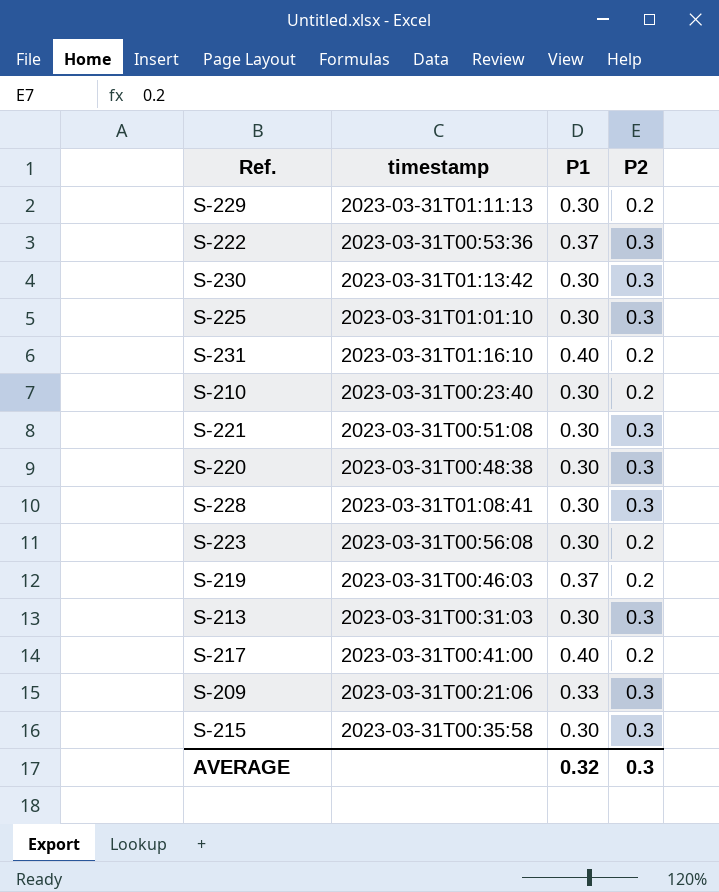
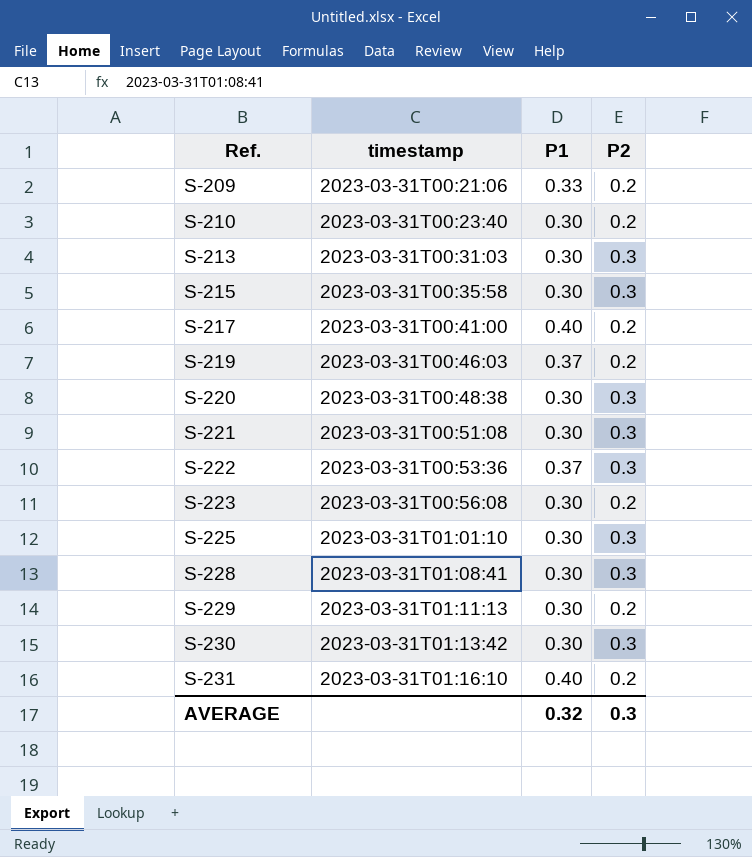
row order: none -> Ref. ascending
S-209 | P2: 0.3 -> 0.2

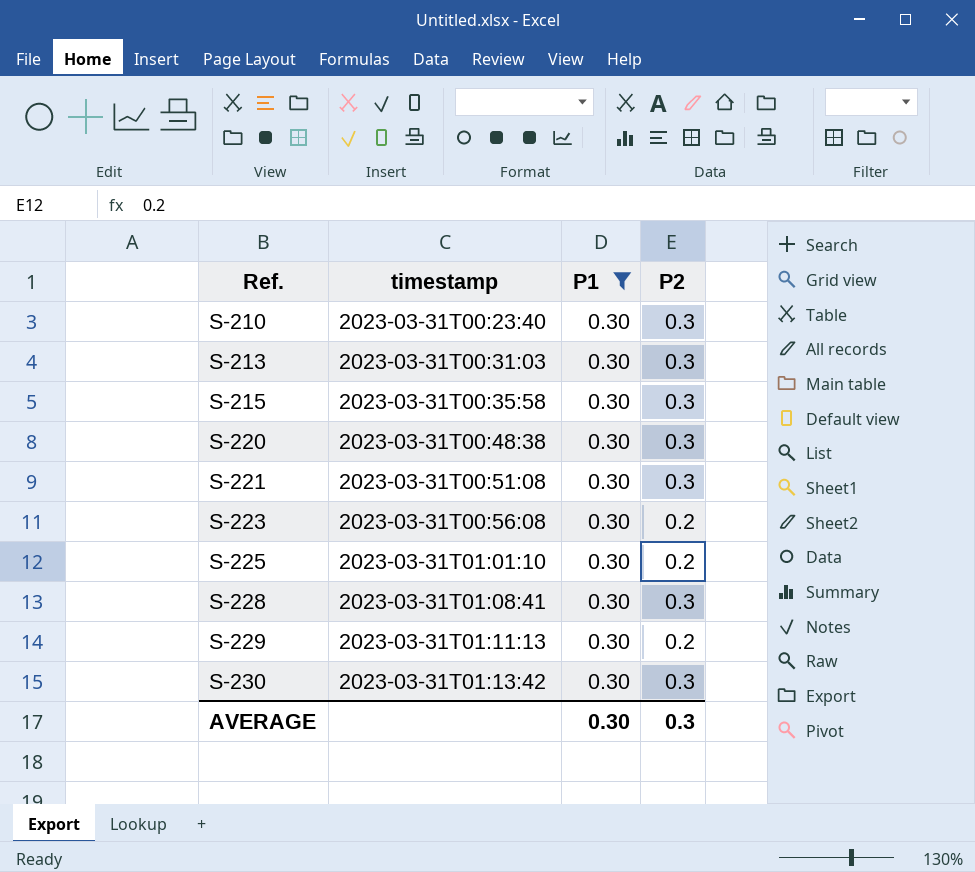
filter: none -> P1 = 0.30
S-210 | P2: 0.2 -> 0.3
S-225 | P2: 0.3 -> 0.2
AVERAGE | P1: 0.32 -> 0.30

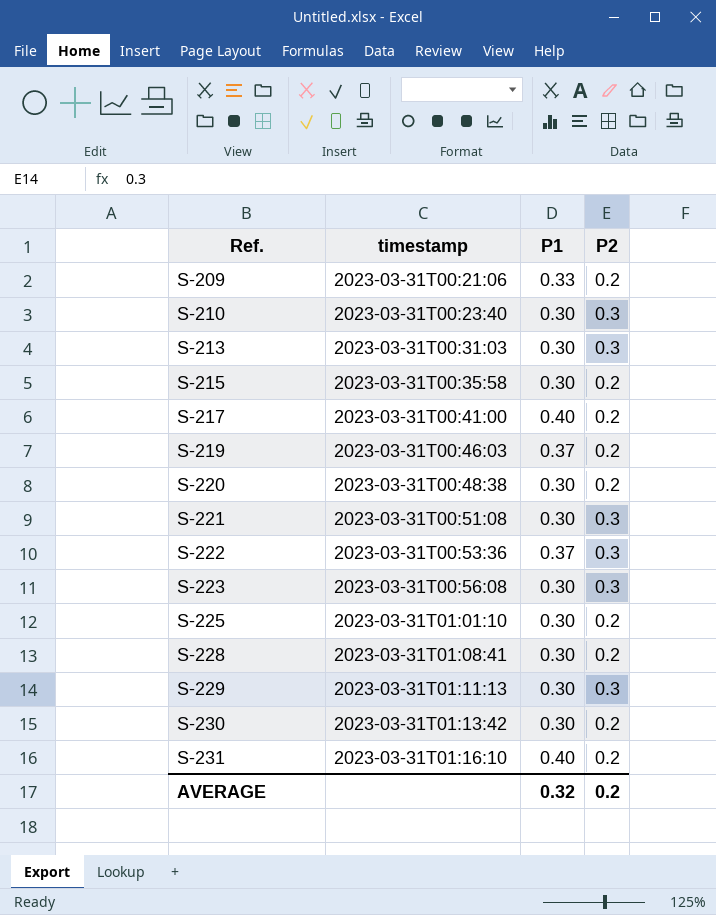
filter: P1 = 0.30 -> none
S-215 | P2: 0.3 -> 0.2
S-220 | P2: 0.3 -> 0.2
S-223 | P2: 0.2 -> 0.3
S-228 | P2: 0.3 -> 0.2
S-229 | P2: 0.2 -> 0.3
S-230 | P2: 0.3 -> 0.2
AVERAGE | P1: 0.30 -> 0.32
AVERAGE | P2: 0.3 -> 0.2

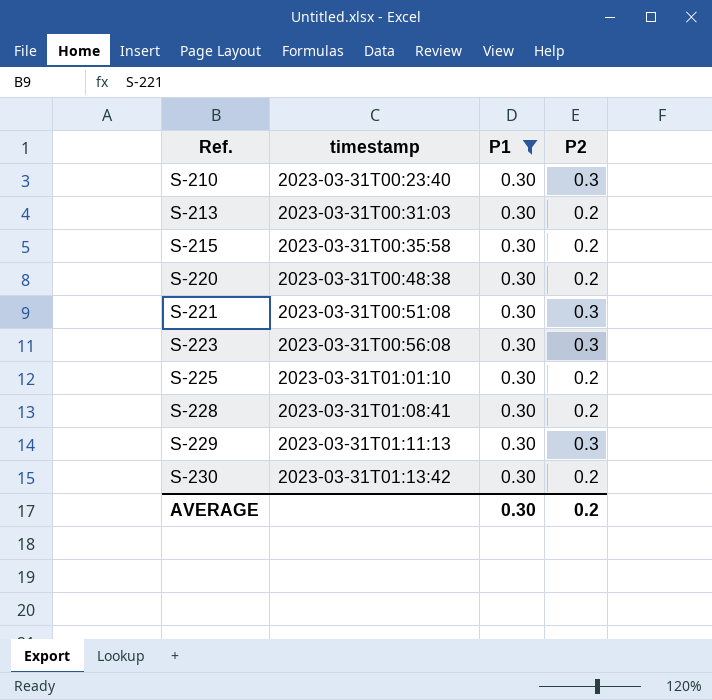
filter: none -> P1 = 0.30
S-213 | P2: 0.3 -> 0.2
AVERAGE | P1: 0.32 -> 0.30

